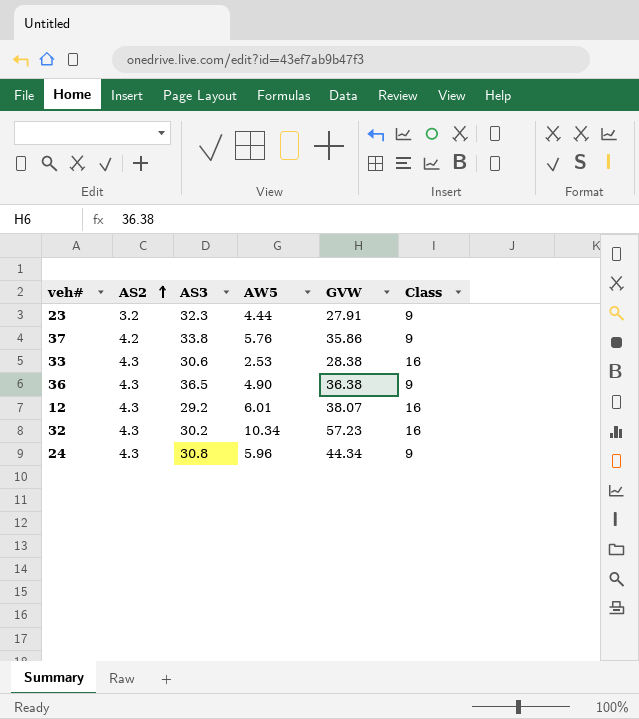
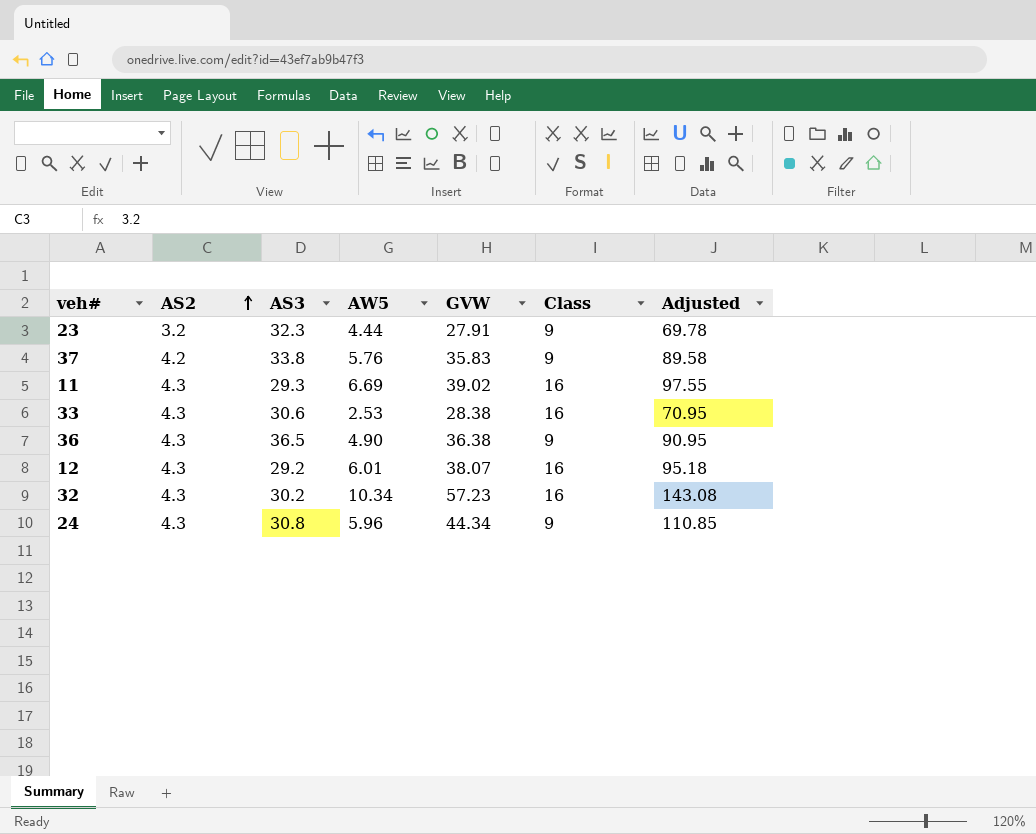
column Adjusted | formula: none -> [GVW] * 2.5
37 | GVW: 35.86 -> 35.83
row 11: none -> 4.3 | 29.3 | 6.69 | 39.02 | 16 | 97.55

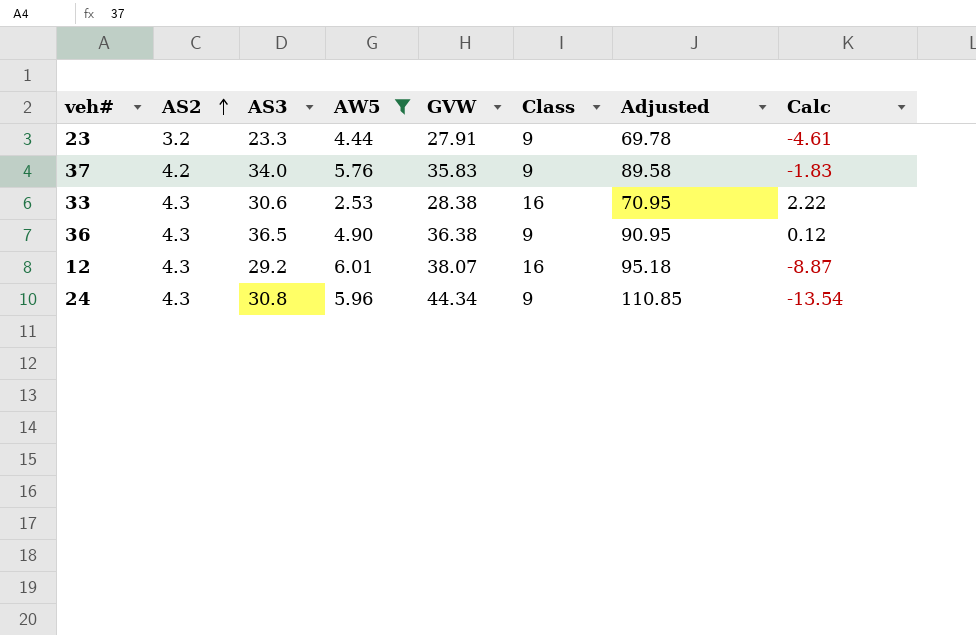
filter: none -> AW5 <= 6.01
column Calc | formula: none -> [AS3] - [GVW]
23 | AS3: 32.3 -> 23.3
37 | AS3: 33.8 -> 34.0

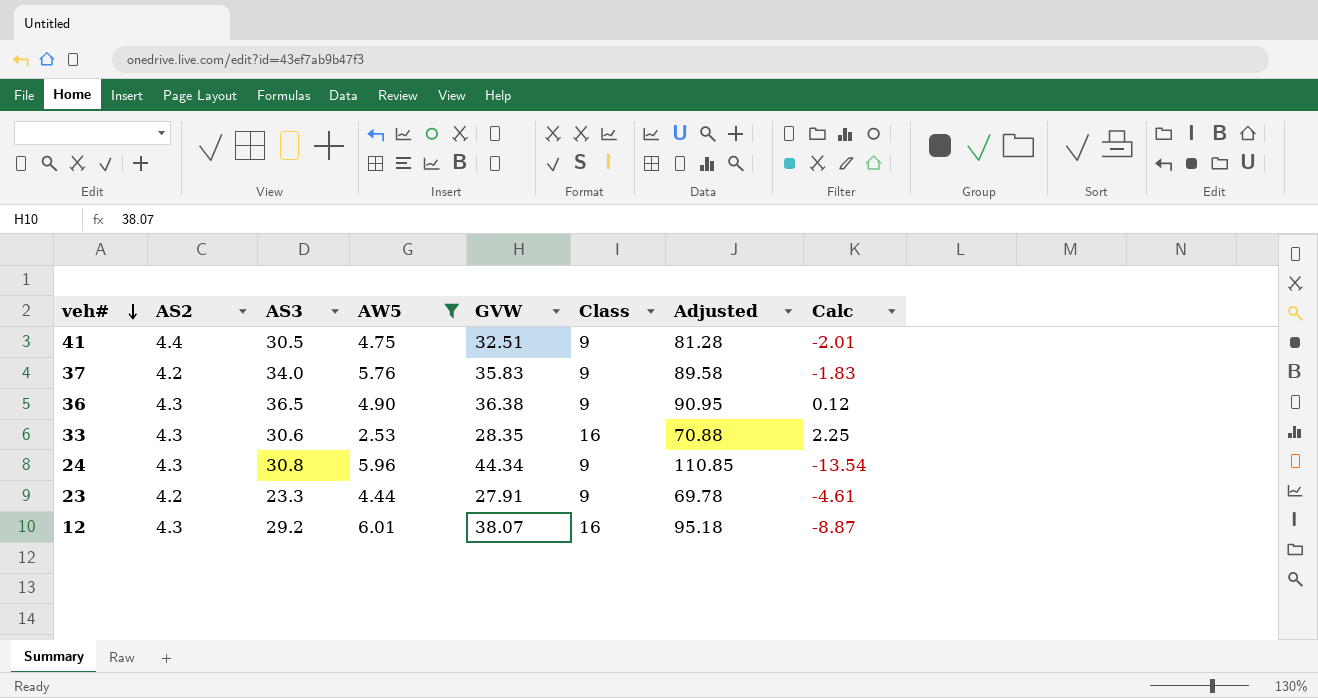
row order: AS2 ascending -> veh# descending
row 41: none -> 4.4 | 30.5 | 4.75 | 32.51 | 9 | 81.28 | -2.01
33 | GVW: 28.38 -> 28.35
33 | Adjusted: 70.95 -> 70.88
33 | Calc: 2.22 -> 2.25
23 | AS2: 3.2 -> 4.2

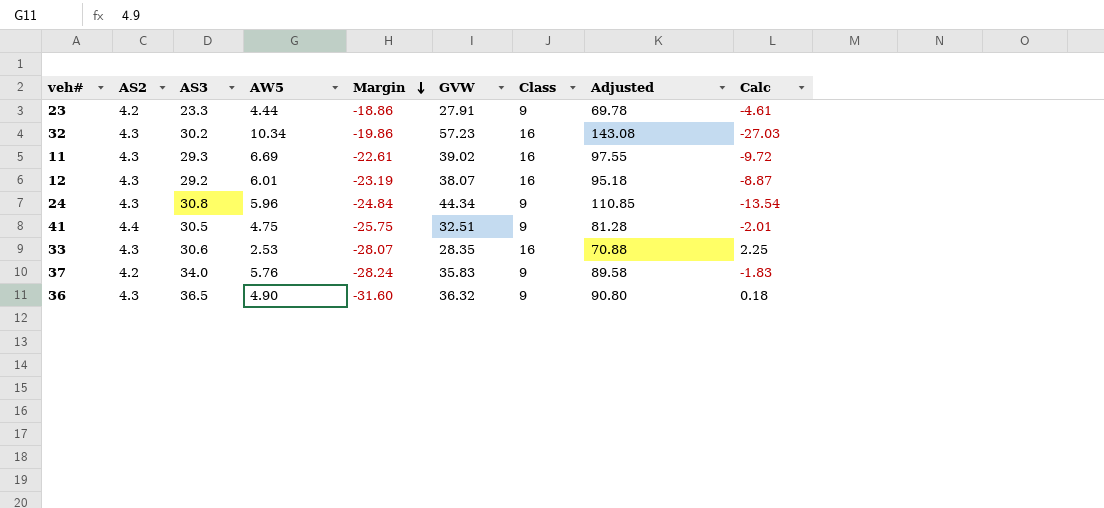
filter: AW5 <= 6.01 -> none
row order: veh# descending -> Margin descending
column Margin | formula: none -> [AW5] - [AS3]
36 | GVW: 36.38 -> 36.32
36 | Adjusted: 90.95 -> 90.80
36 | Calc: 0.12 -> 0.18

